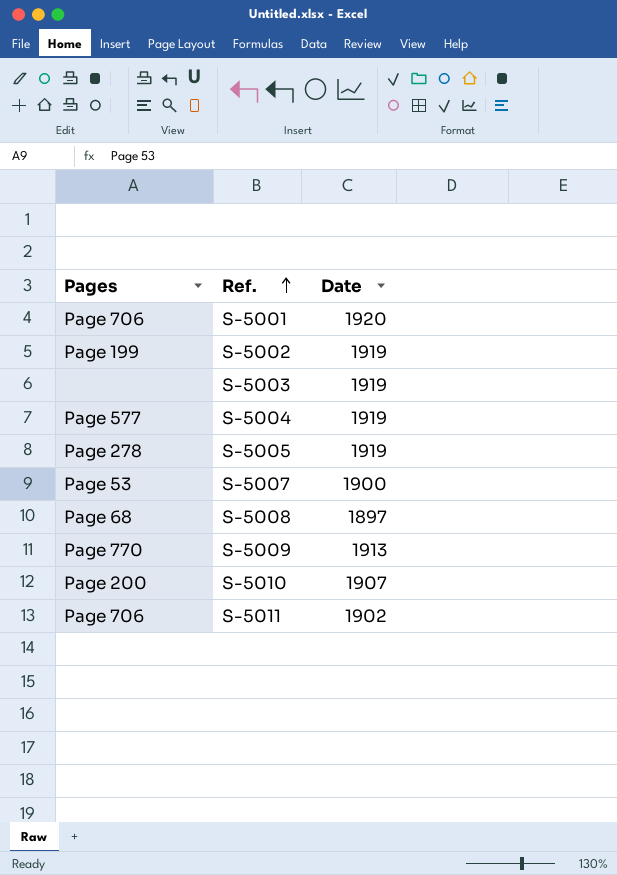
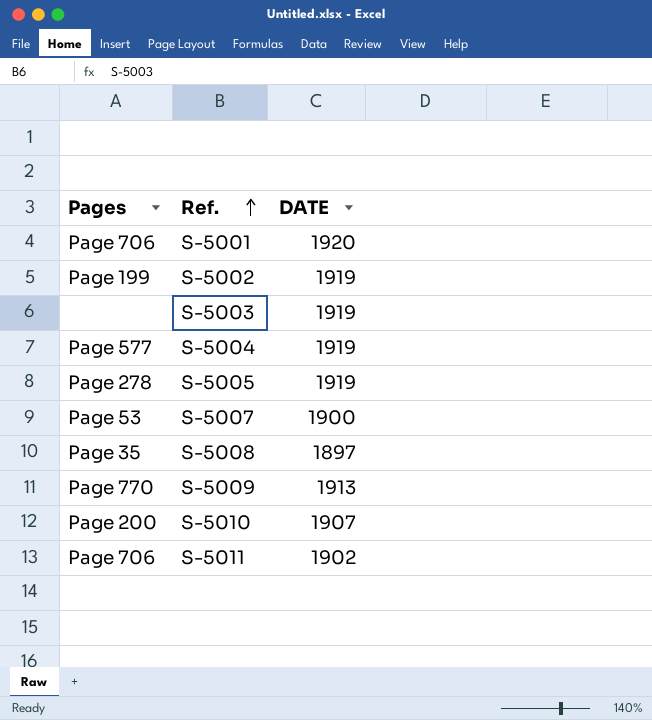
column name: Date -> DATE
S-5008 | Pages: Page 68 -> Page 35

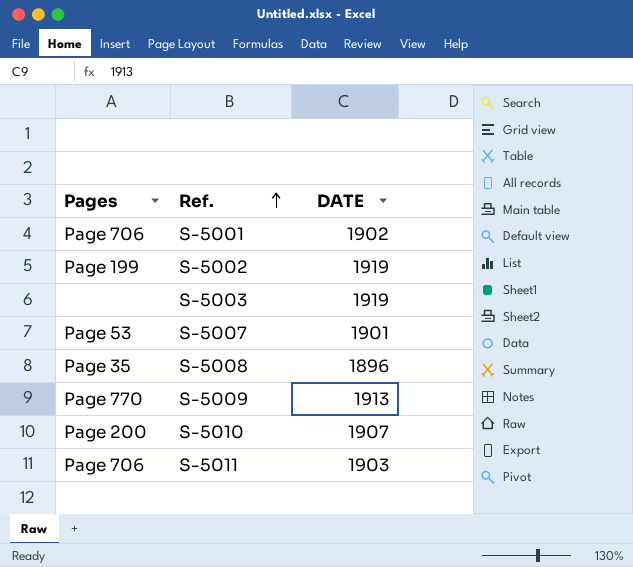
row S-5004: Page 577 | 1919 -> none
row S-5005: Page 278 | 1919 -> none
S-5001 | DATE: 1920 -> 1902
S-5007 | DATE: 1900 -> 1901
S-5008 | DATE: 1897 -> 1896
S-5011 | DATE: 1902 -> 1903

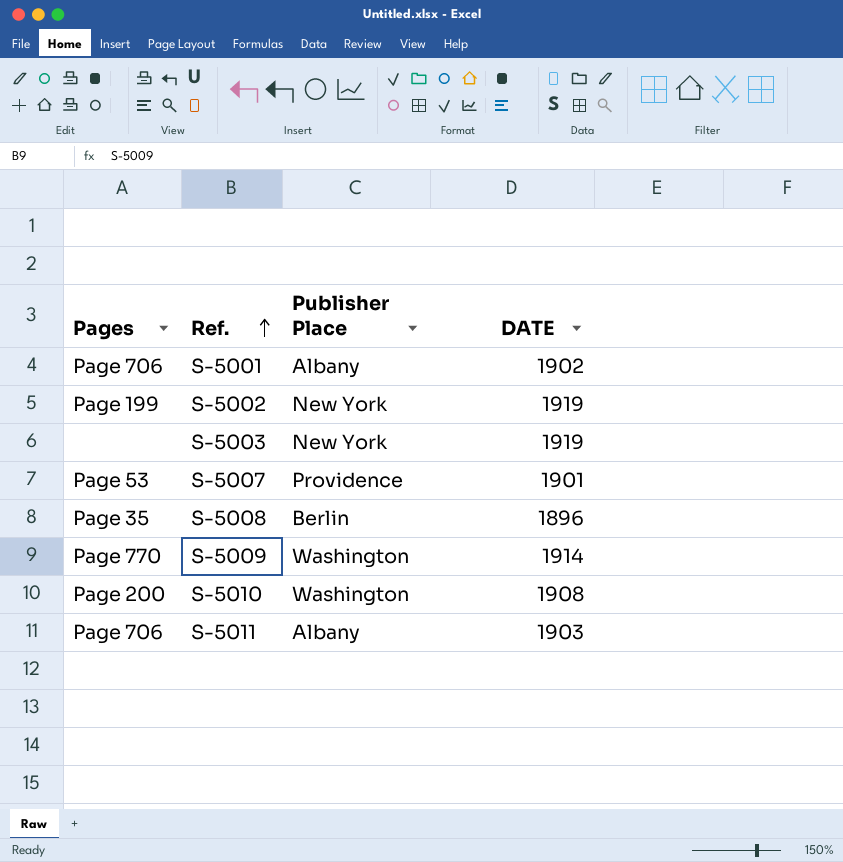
column Publisher Place | position: none -> 3
S-5009 | DATE: 1913 -> 1914
S-5010 | DATE: 1907 -> 1908

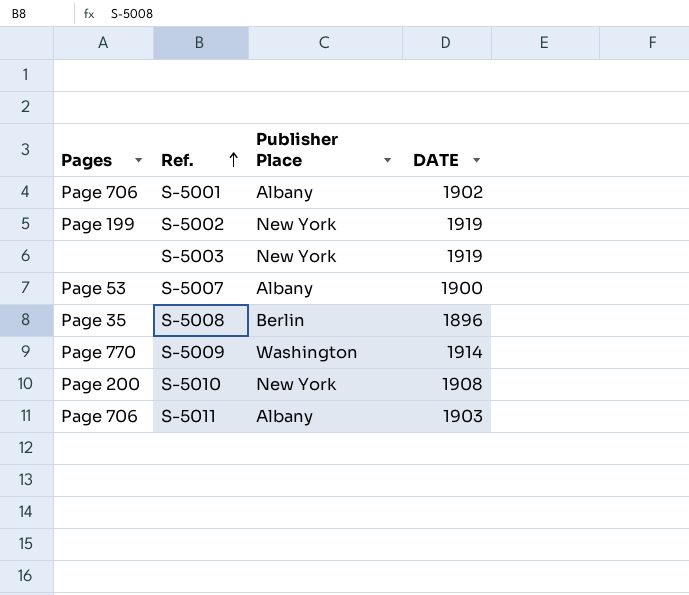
S-5007 | Publisher Place: Providence -> Albany
S-5007 | DATE: 1901 -> 1900
S-5010 | Publisher Place: Washington -> New York

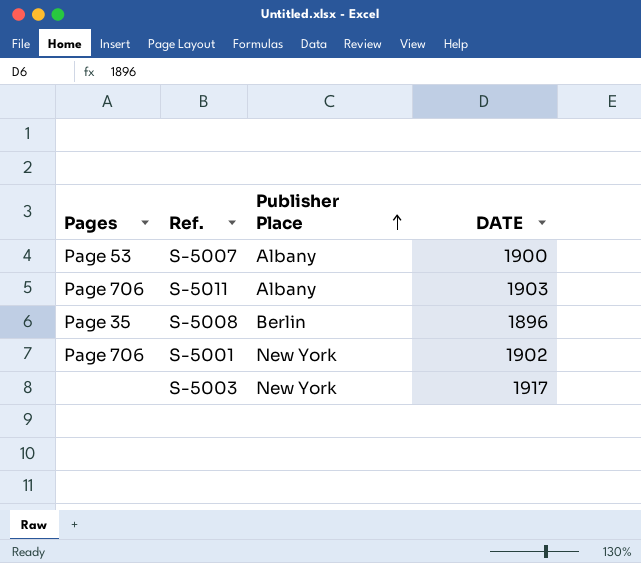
row order: Ref. ascending -> Publisher Place ascending
row S-5002: Page 199 | New York | 1919 -> none
row S-5009: Page 770 | Washington | 1914 -> none
row S-5010: Page 200 | New York | 1908 -> none
S-5001 | Publisher Place: Albany -> New York
S-5003 | DATE: 1919 -> 1917

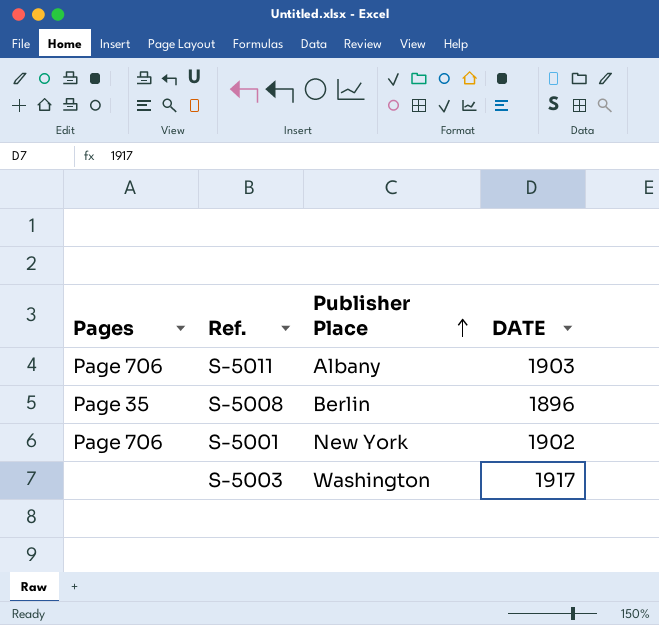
row S-5007: Page 53 | Albany | 1900 -> none
S-5003 | Publisher Place: New York -> Washington

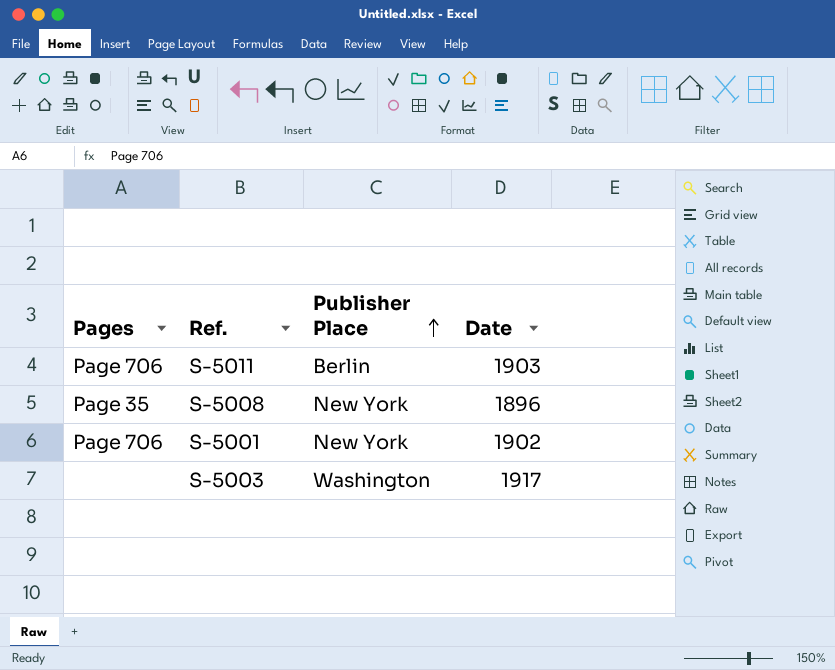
column name: DATE -> Date
S-5011 | Publisher Place: Albany -> Berlin
S-5008 | Publisher Place: Berlin -> New York

